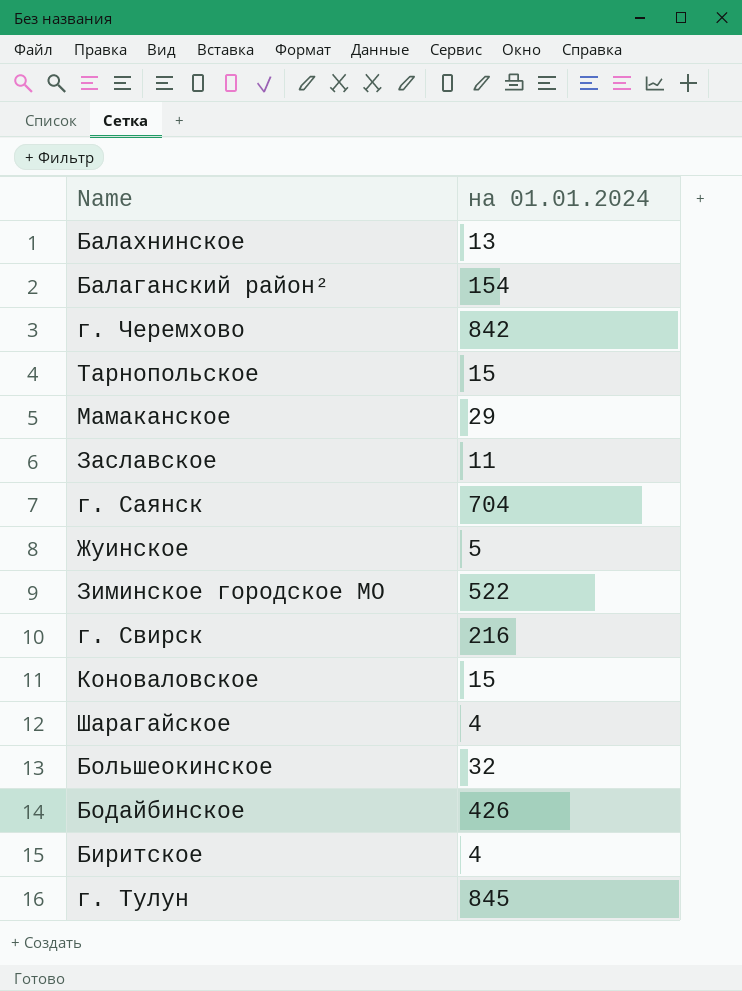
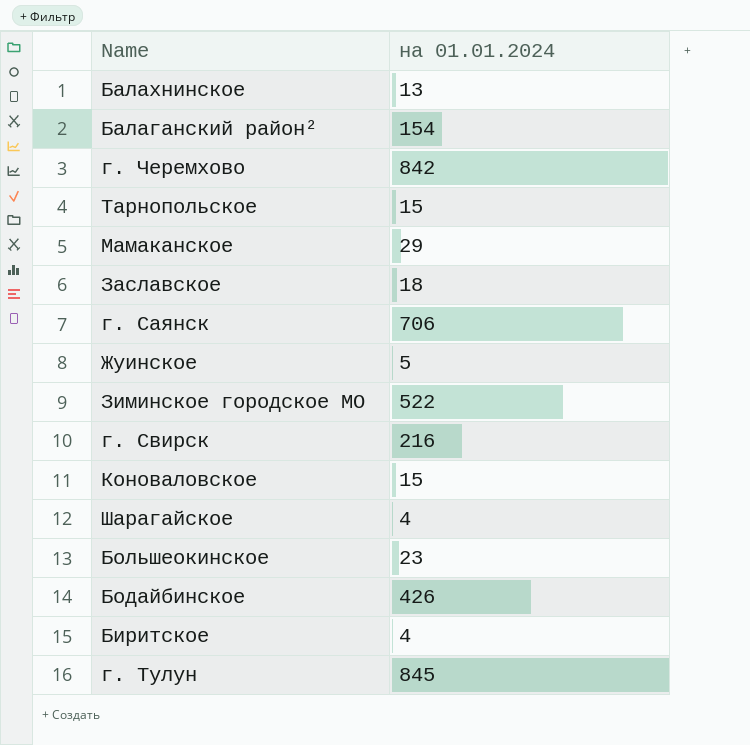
Заславское | на 01.01.2024: 11 -> 18
г. Саянск | на 01.01.2024: 704 -> 706
Большеокинское | на 01.01.2024: 32 -> 23

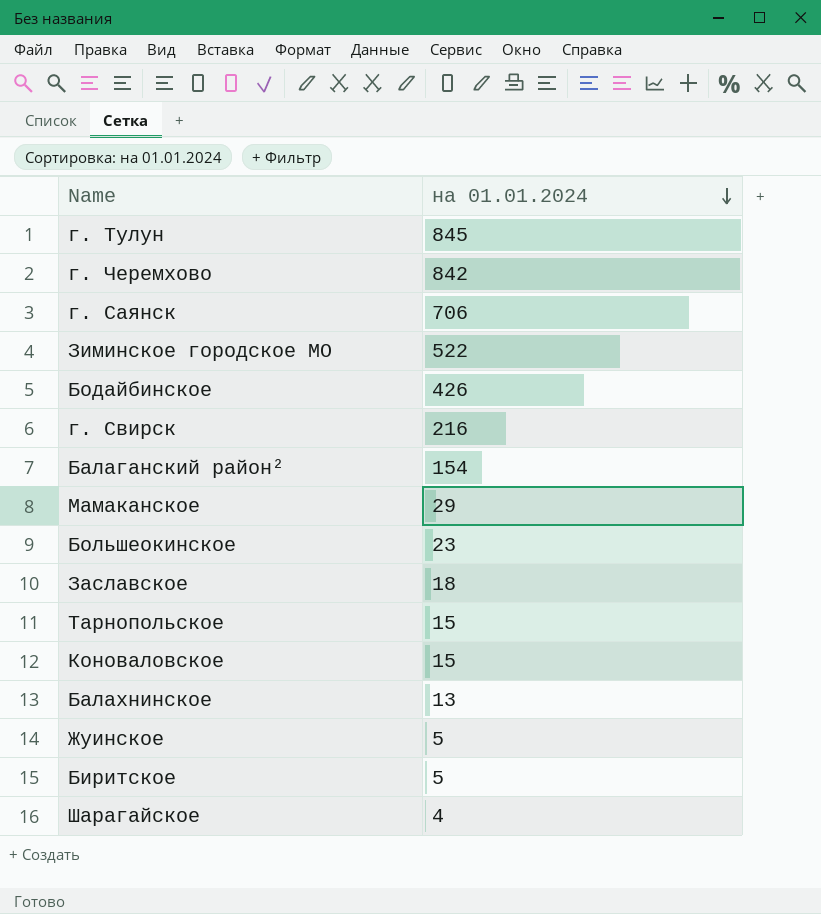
row order: none -> на 01.01.2024 descending
Биритское | на 01.01.2024: 4 -> 5

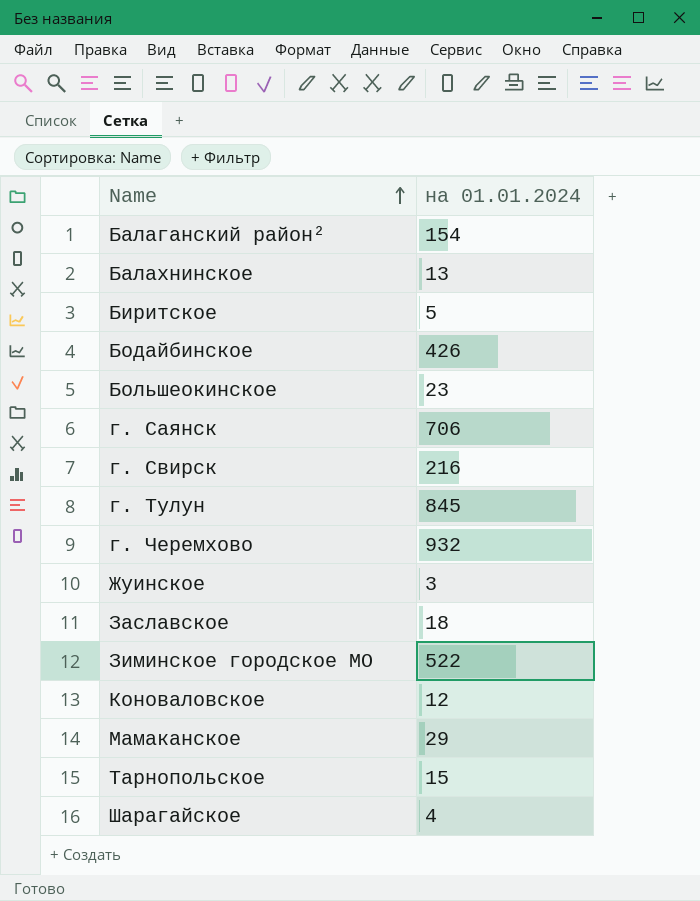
row order: на 01.01.2024 descending -> Name ascending
г. Черемхово | на 01.01.2024: 842 -> 932
Жуинское | на 01.01.2024: 5 -> 3
Коноваловское | на 01.01.2024: 15 -> 12

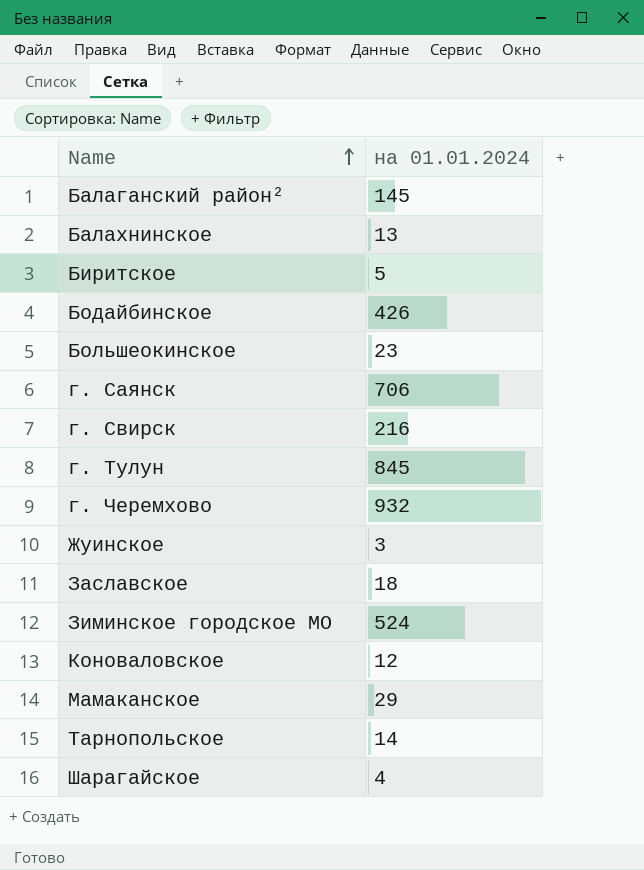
Балаганский район² | на 01.01.2024: 154 -> 145
Зиминское городское МО | на 01.01.2024: 522 -> 524
Тарнопольское | на 01.01.2024: 15 -> 14

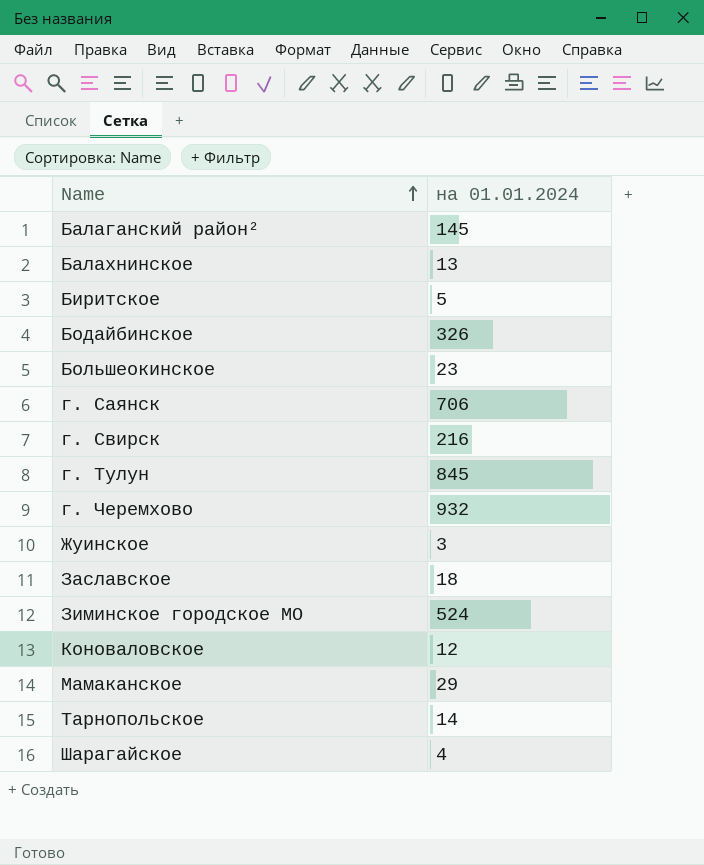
Бодайбинское | на 01.01.2024: 426 -> 326

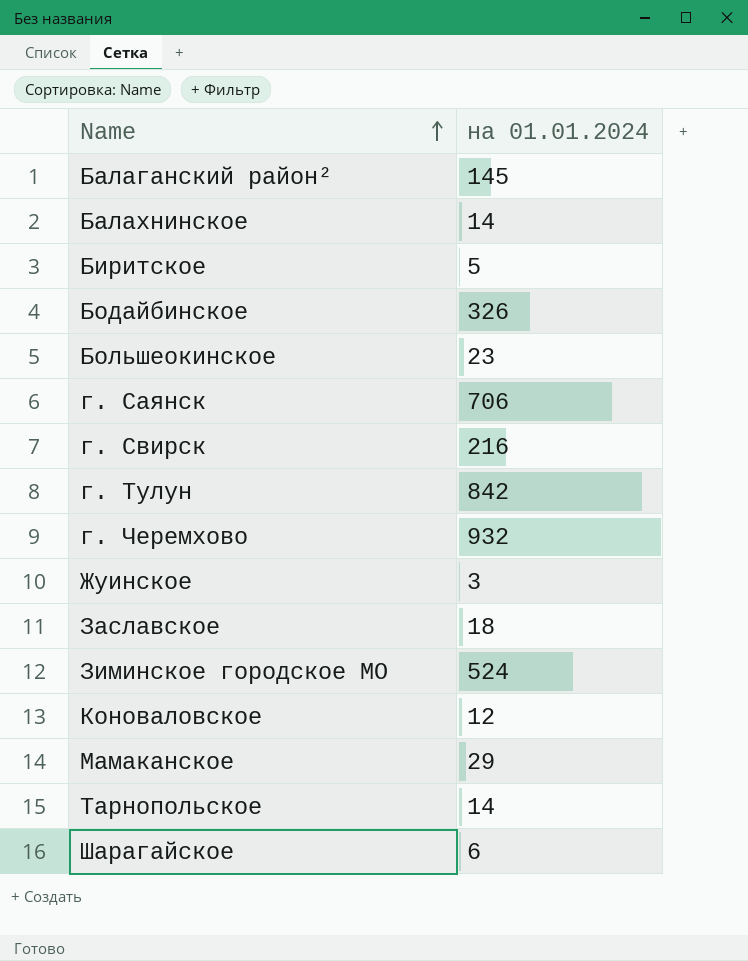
Балахнинское | на 01.01.2024: 13 -> 14
г. Тулун | на 01.01.2024: 845 -> 842
Шарагайское | на 01.01.2024: 4 -> 6

